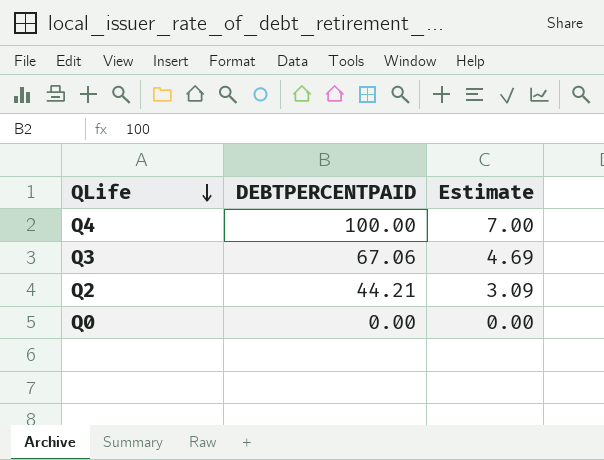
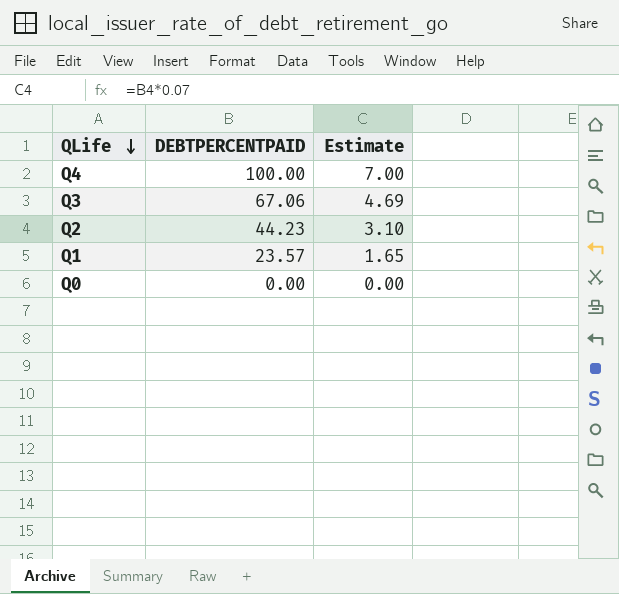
Q2 | DEBTPERCENTPAID: 44.21 -> 44.23
Q2 | Estimate: 3.09 -> 3.10
row Q1: none -> 23.57 | 1.65

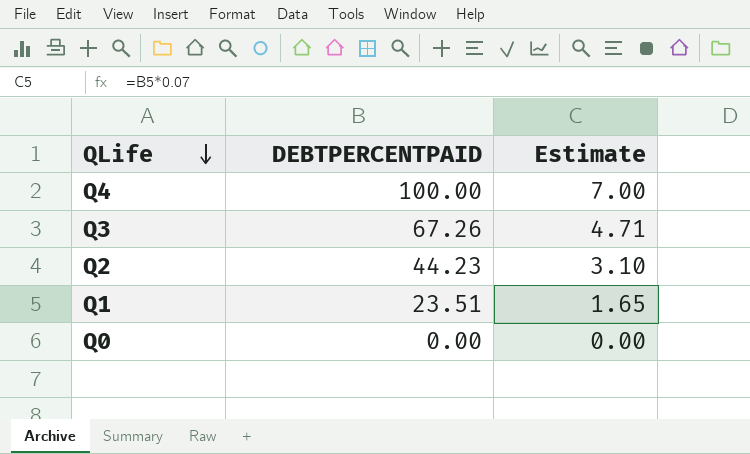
Q3 | DEBTPERCENTPAID: 67.06 -> 67.26
Q3 | Estimate: 4.69 -> 4.71
Q1 | DEBTPERCENTPAID: 23.57 -> 23.51

